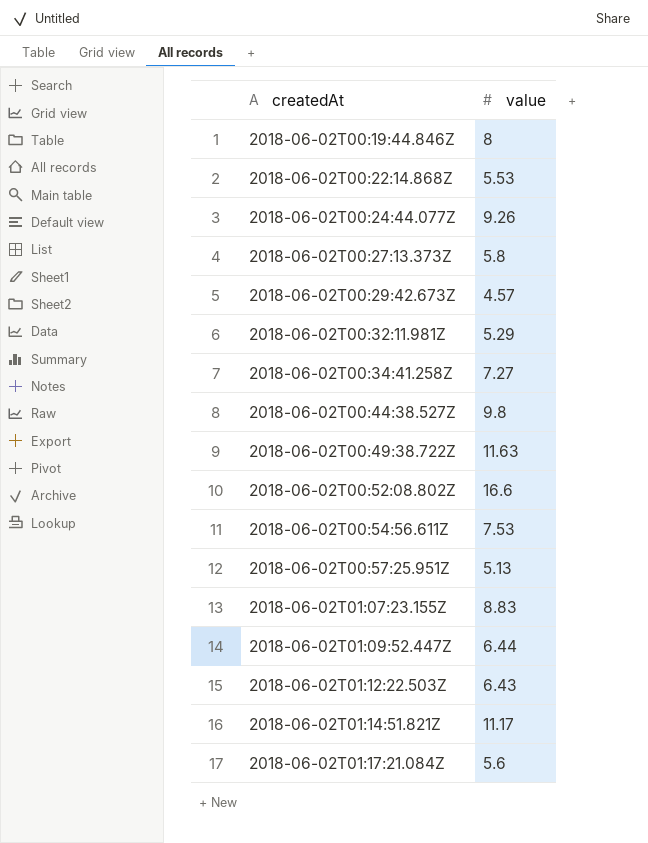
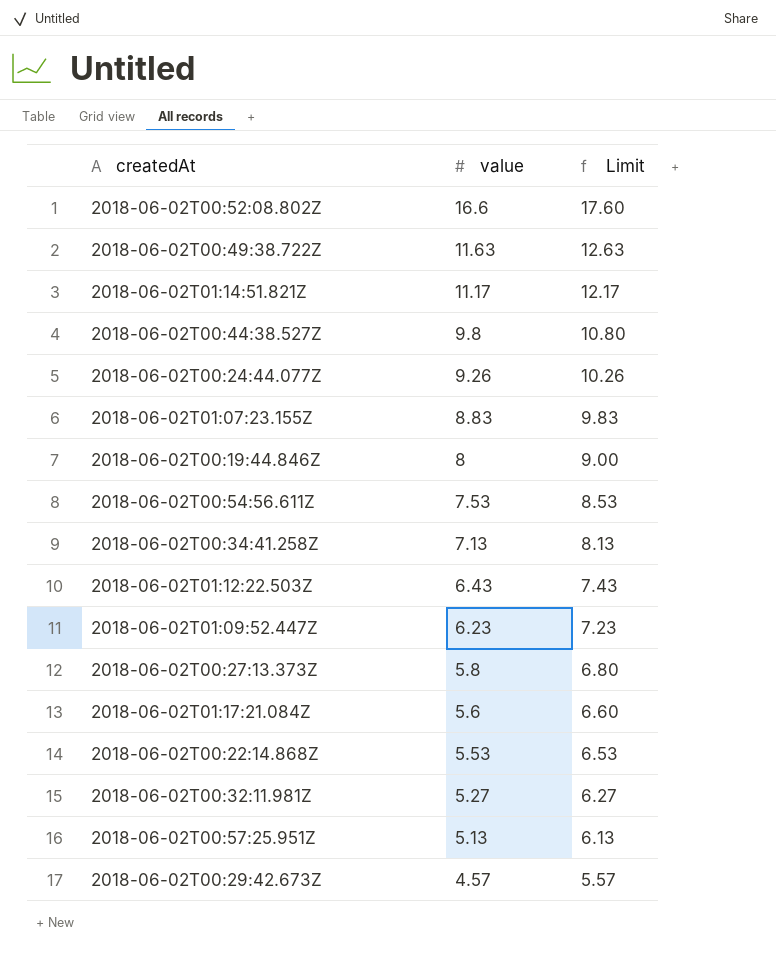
row order: createdAt ascending -> value descending
column Limit | formula: none -> [value] + 1
2018-06-02T00:34:41.258Z | value: 7.27 -> 7.13
2018-06-02T01:09:52.447Z | value: 6.44 -> 6.23
2018-06-02T00:32:11.981Z | value: 5.29 -> 5.27

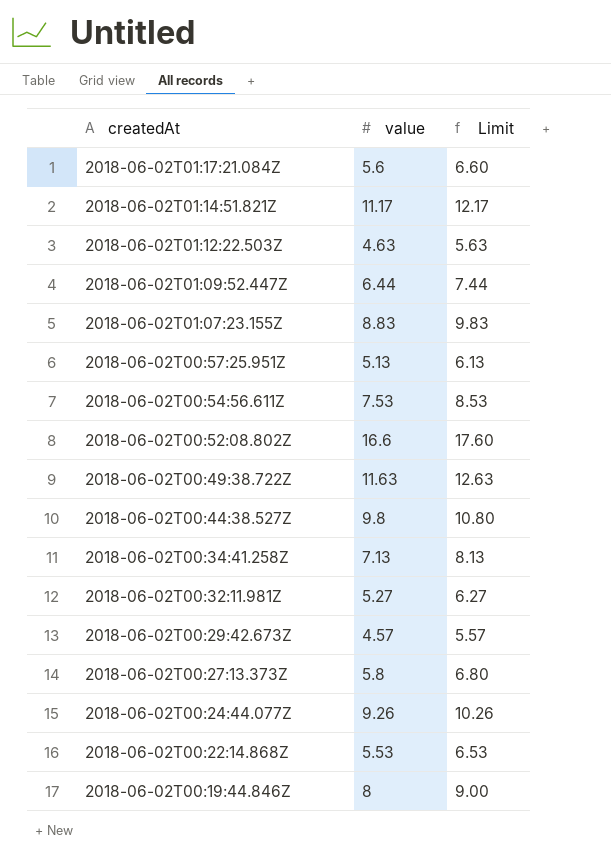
row order: value descending -> createdAt descending
2018-06-02T01:12:22.503Z | value: 6.43 -> 4.63
2018-06-02T01:12:22.503Z | Limit: 7.43 -> 5.63
2018-06-02T01:09:52.447Z | value: 6.23 -> 6.44
2018-06-02T01:09:52.447Z | Limit: 7.23 -> 7.44

